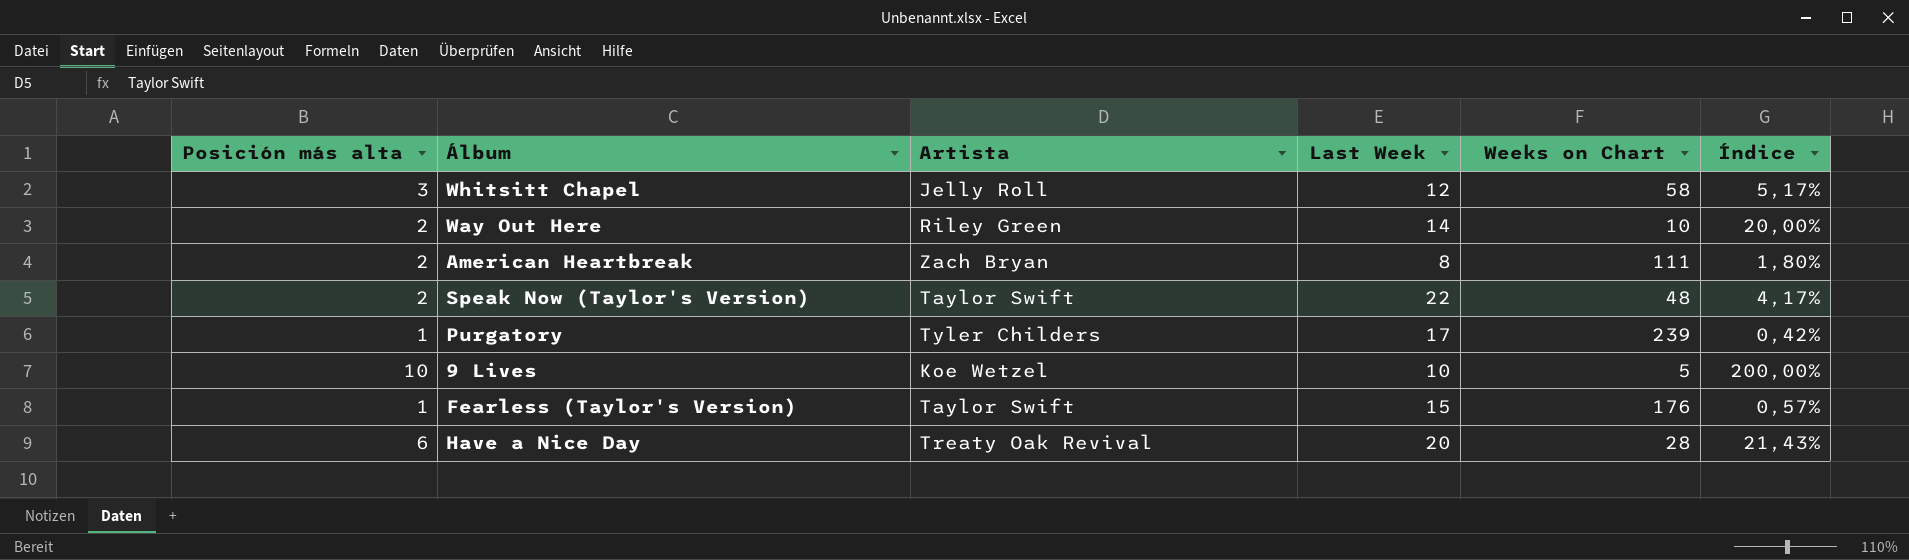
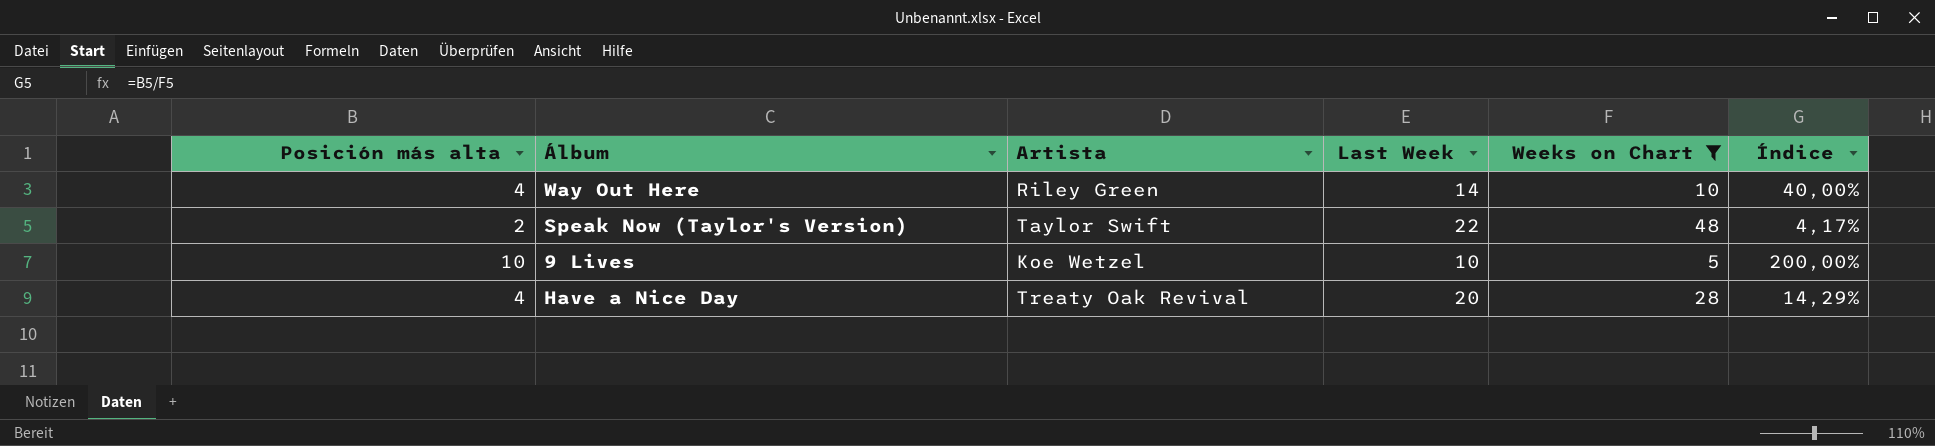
filter: none -> Weeks on Chart <= 48
Way Out Here | Posición más alta: 2 -> 4
Way Out Here | Índice: 20,00% -> 40,00%
Have a Nice Day | Posición más alta: 6 -> 4
Have a Nice Day | Índice: 21,43% -> 14,29%

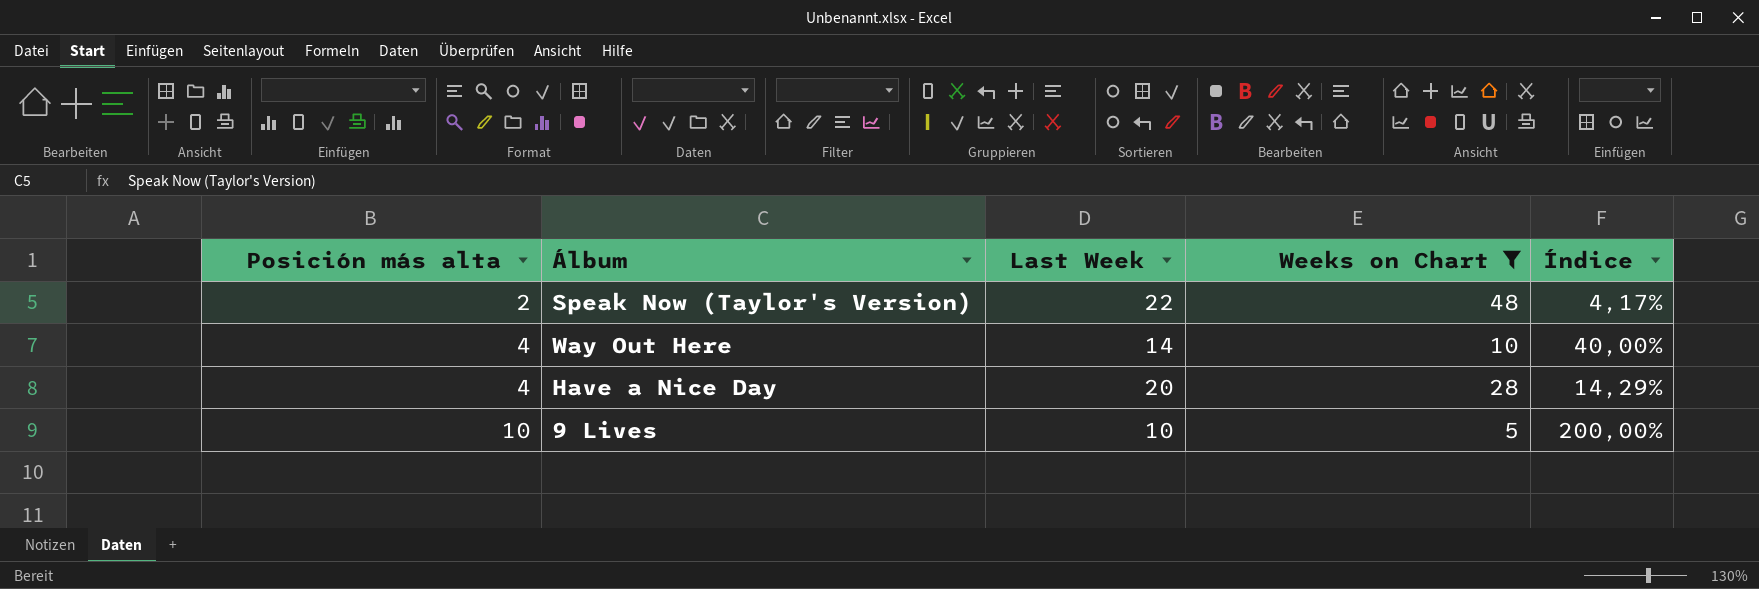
row order: none -> Posición más alta ascending
column Artista | position: 3 -> none

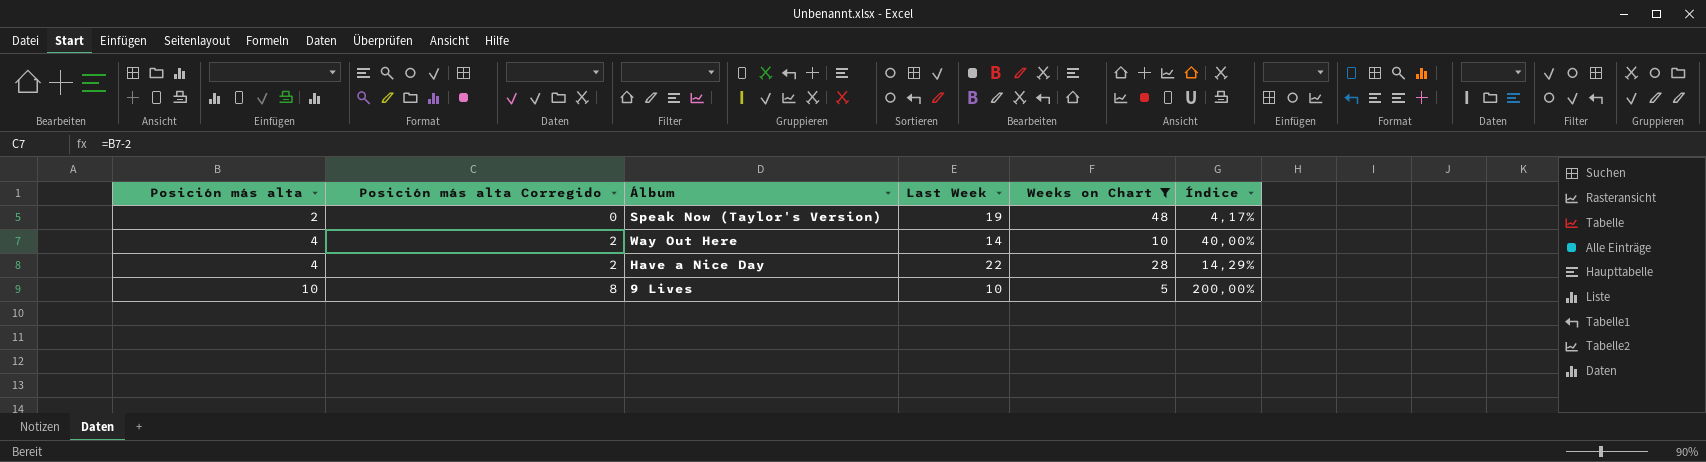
column Posición más alta Corregido | formula: none -> [Posición más alta] - 2
Speak Now (Taylor's Version) | Last Week: 22 -> 19
Have a Nice Day | Last Week: 20 -> 22

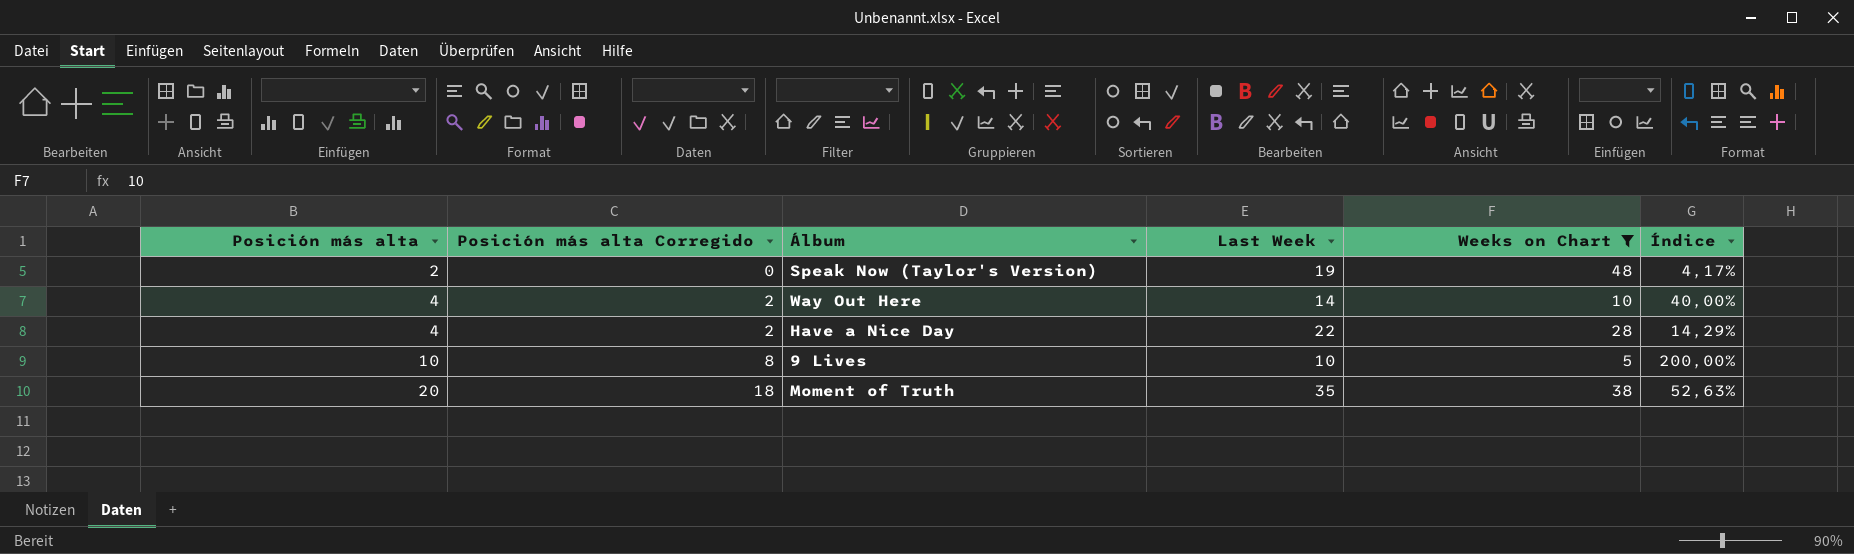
row Moment of Truth: none -> 20 | 18 | 35 | 38 | 52,63%

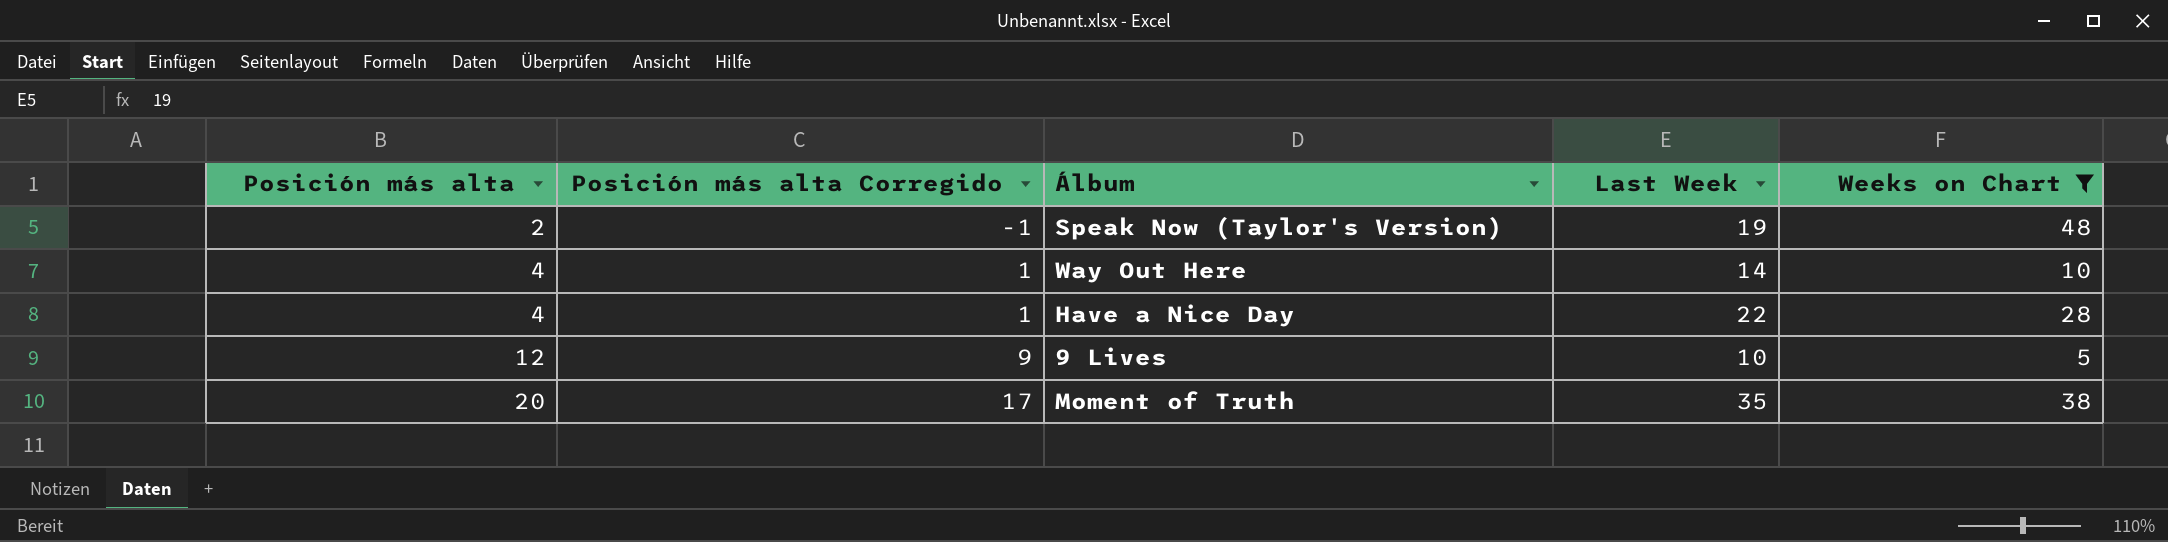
column Índice | formula: [Posición más alta] / [Weeks on Chart] -> none
column Posición más alta Corregido | formula: [Posición más alta] - 2 -> [Posición más alta] - 3
9 Lives | Posición más alta: 10 -> 12

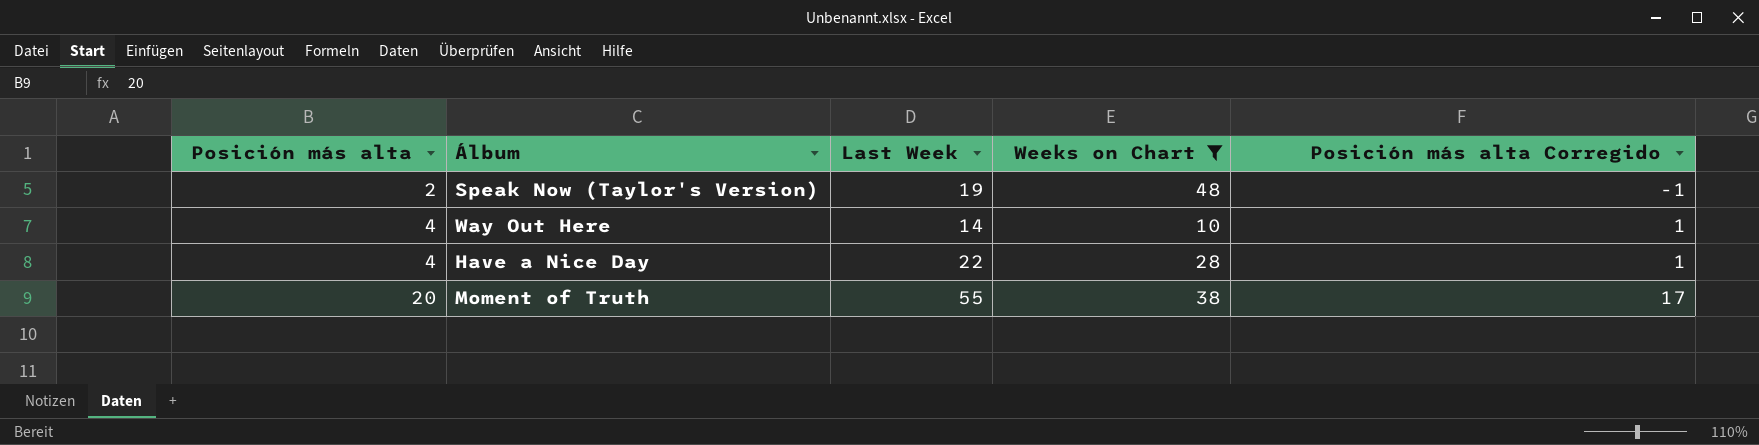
column Posición más alta Corregido | position: 2 -> 5
row 9 Lives: 12 | 9 | 10 | 5 -> none
Moment of Truth | Last Week: 35 -> 55

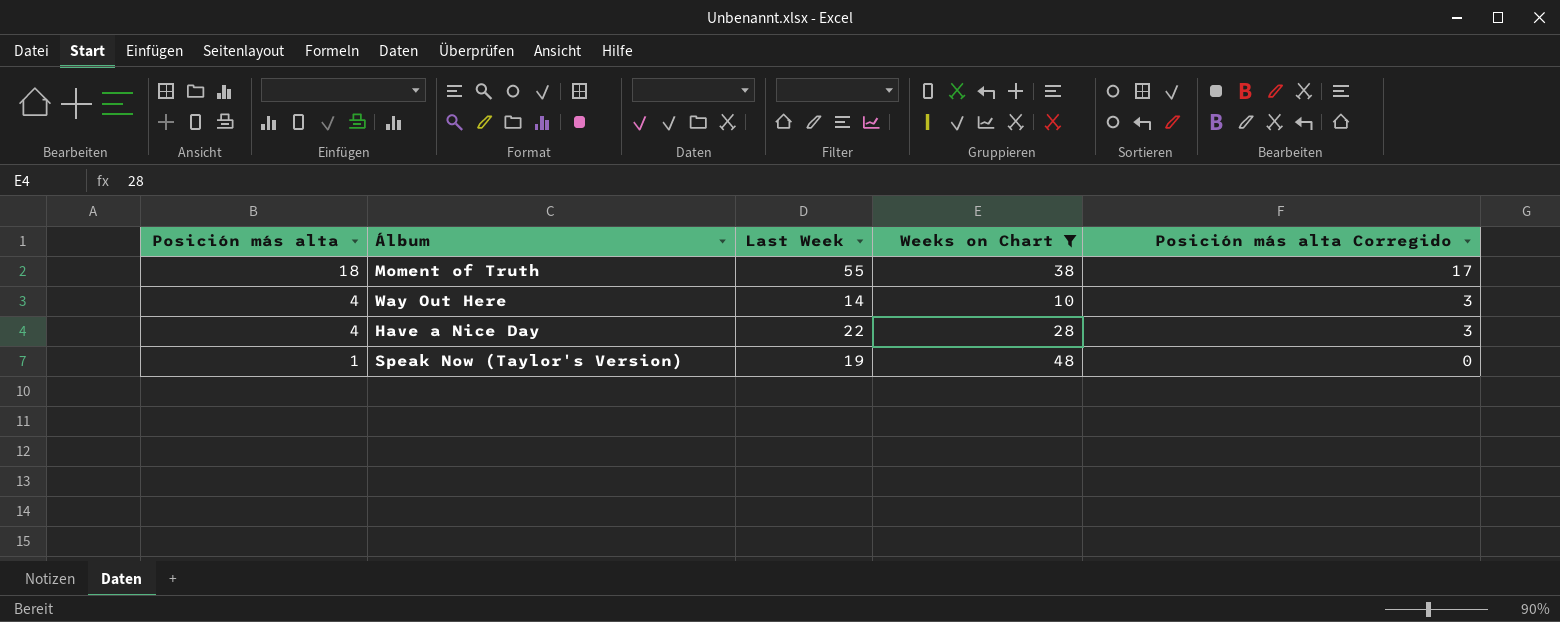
row order: Posición más alta ascending -> Posición más alta descending
column Posición más alta Corregido | formula: [Posición más alta] - 3 -> [Posición más alta] - 1
Moment of Truth | Posición más alta: 20 -> 18
Speak Now (Taylor's Version) | Posición más alta: 2 -> 1

